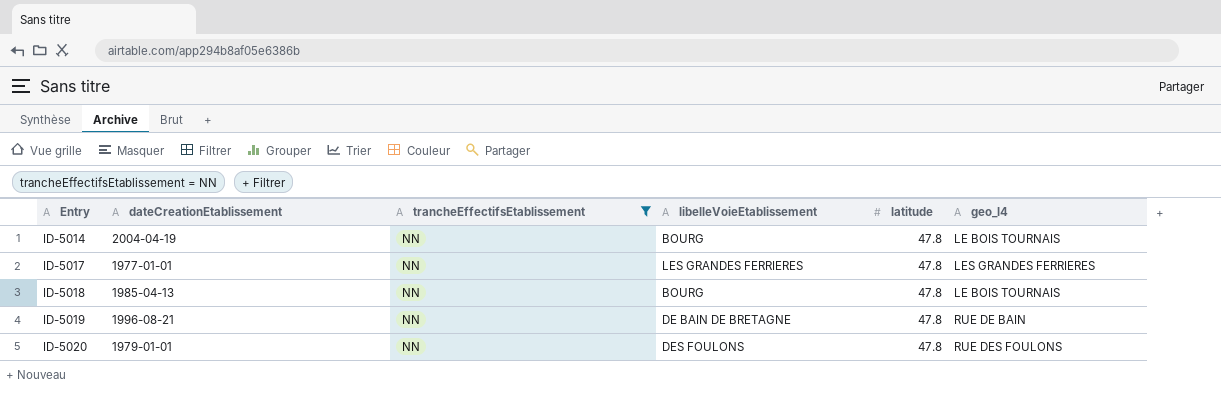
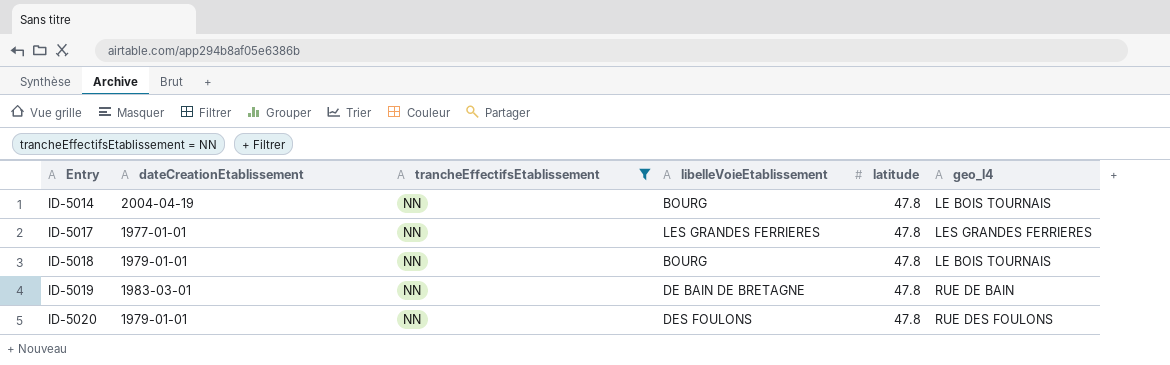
ID-5018 | dateCreationEtablissement: 1985-04-13 -> 1979-01-01
ID-5019 | dateCreationEtablissement: 1996-08-21 -> 1983-03-01

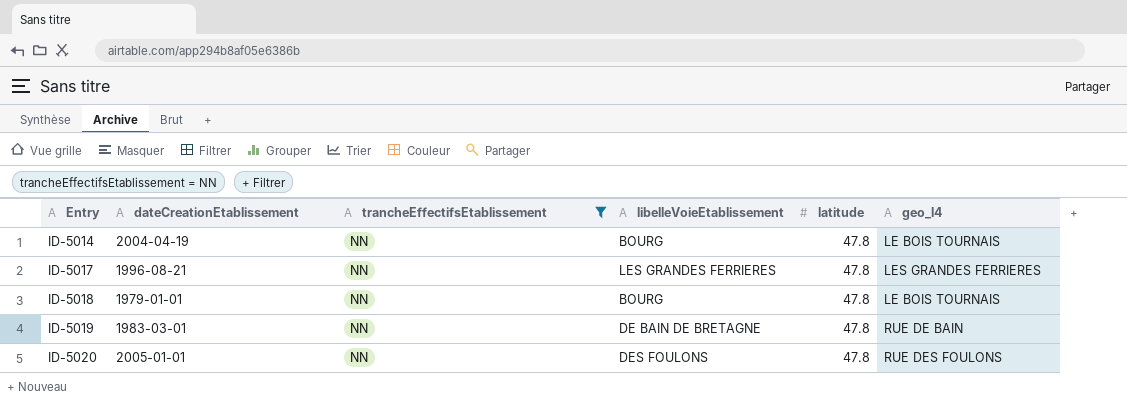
ID-5017 | dateCreationEtablissement: 1977-01-01 -> 1996-08-21
ID-5020 | dateCreationEtablissement: 1979-01-01 -> 2005-01-01

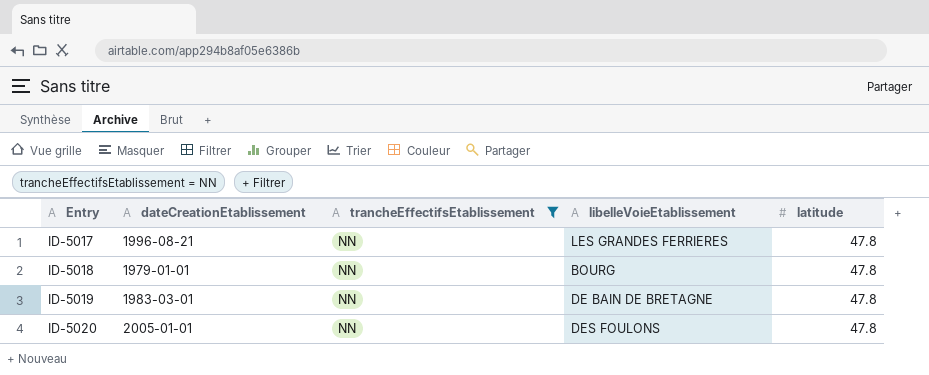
column geo_l4 | position: 6 -> none
row ID-5014: 2004-04-19 | NN | BOURG | 47.8 | LE BOIS TOURNAIS -> none

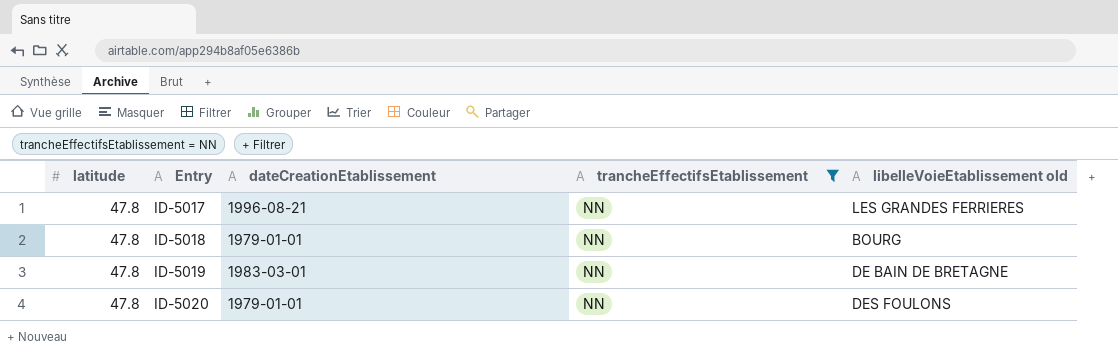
column latitude | position: 5 -> 1
column name: libelleVoieEtablissement -> libelleVoieEtablissement old
ID-5020 | dateCreationEtablissement: 2005-01-01 -> 1979-01-01

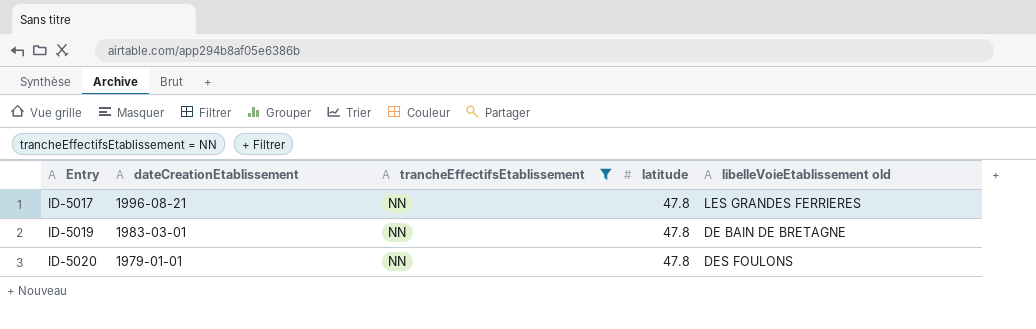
column latitude | position: 1 -> 4
row ID-5018: 47.8 | 1979-01-01 | NN | BOURG -> none

